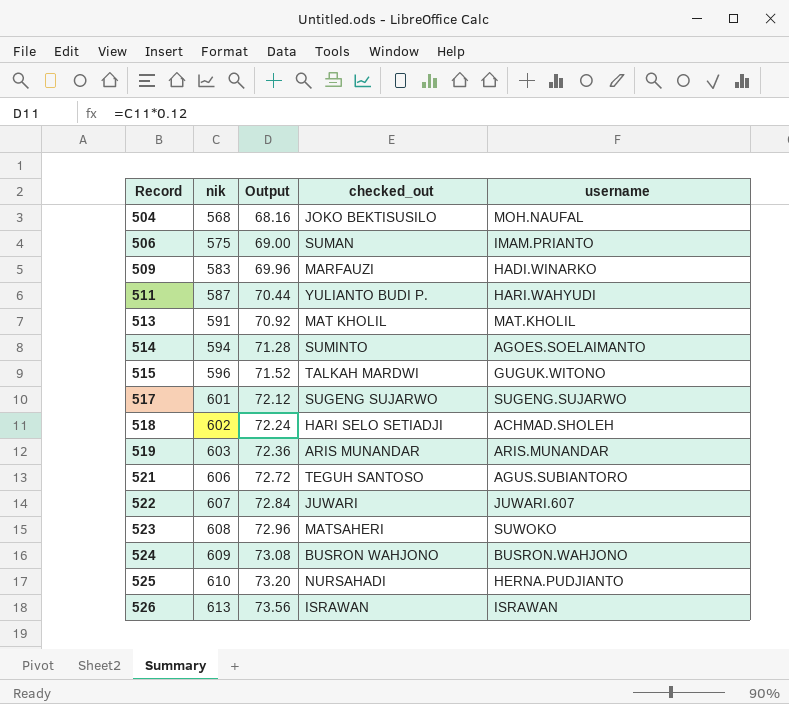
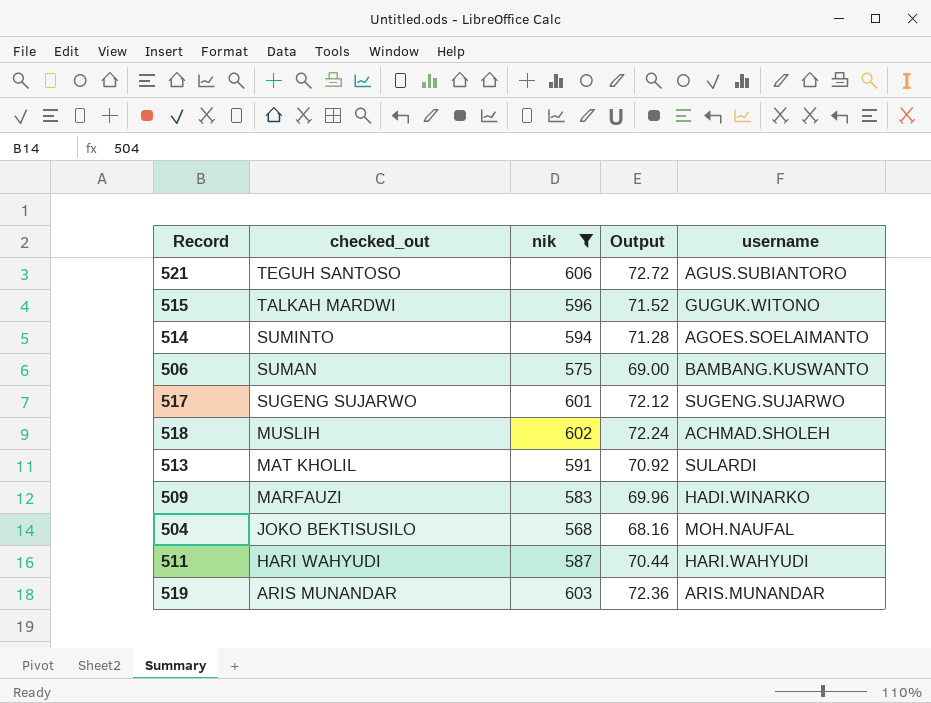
filter: none -> nik <= 606
row order: Record ascending -> checked_out descending
column checked_out | position: 4 -> 2
506 | username: IMAM.PRIANTO -> BAMBANG.KUSWANTO
518 | checked_out: HARI SELO SETIADJI -> MUSLIH
513 | username: MAT.KHOLIL -> SULARDI
511 | checked_out: YULIANTO BUDI P. -> HARI WAHYUDI

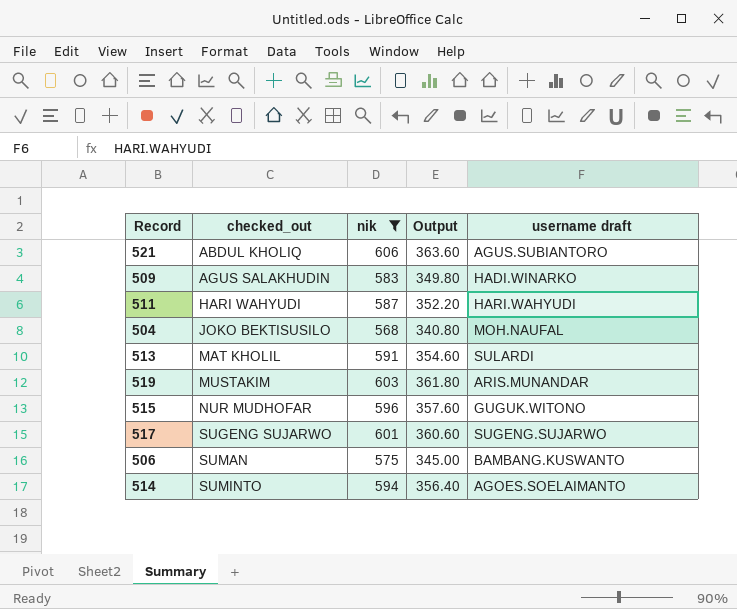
row order: checked_out descending -> checked_out ascending
column Output | formula: [nik] * 0.12 -> [nik] * 0.6
column name: username -> username draft
row 518: MUSLIH | 602 | 72.24 | ACHMAD.SHOLEH -> none
521 | checked_out: TEGUH SANTOSO -> ABDUL KHOLIQ
509 | checked_out: MARFAUZI -> AGUS SALAKHUDIN
519 | checked_out: ARIS MUNANDAR -> MUSTAKIM
515 | checked_out: TALKAH MARDWI -> NUR MUDHOFAR

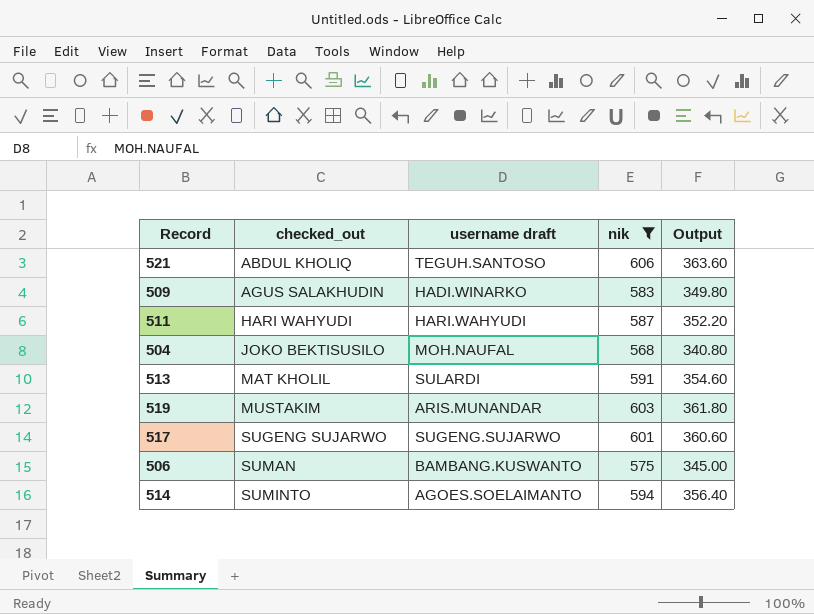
column username draft | position: 5 -> 3
row 515: NUR MUDHOFAR | 596 | 357.60 | GUGUK.WITONO -> none
521 | username draft: AGUS.SUBIANTORO -> TEGUH.SANTOSO

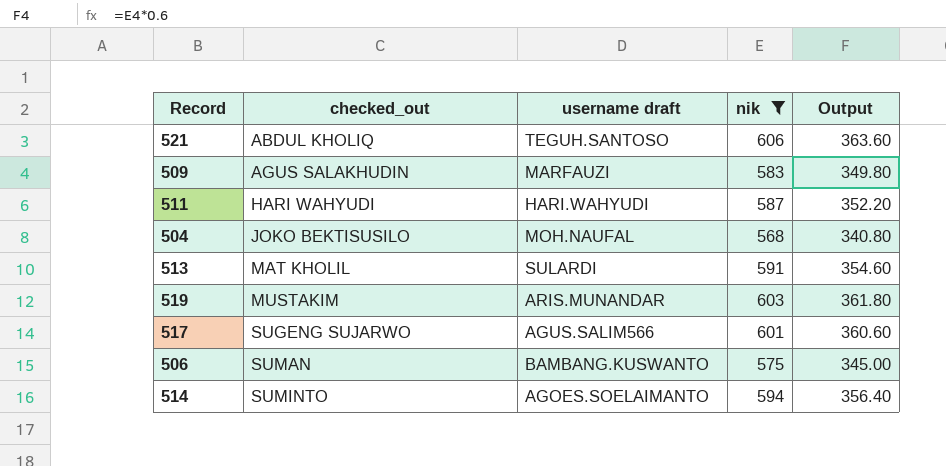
509 | username draft: HADI.WINARKO -> MARFAUZI
517 | username draft: SUGENG.SUJARWO -> AGUS.SALIM566

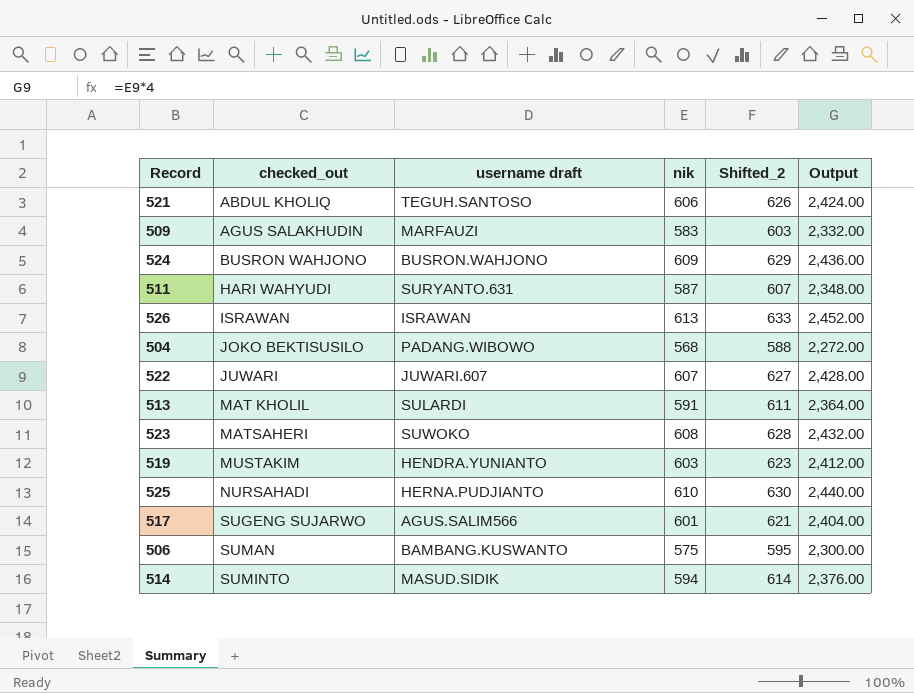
filter: nik <= 606 -> none
column Shifted_2 | formula: none -> [nik] + 20
column Output | formula: [nik] * 0.6 -> [nik] * 4
511 | username draft: HARI.WAHYUDI -> SURYANTO.631
504 | username draft: MOH.NAUFAL -> PADANG.WIBOWO
519 | username draft: ARIS.MUNANDAR -> HENDRA.YUNIANTO
514 | username draft: AGOES.SOELAIMANTO -> MASUD.SIDIK

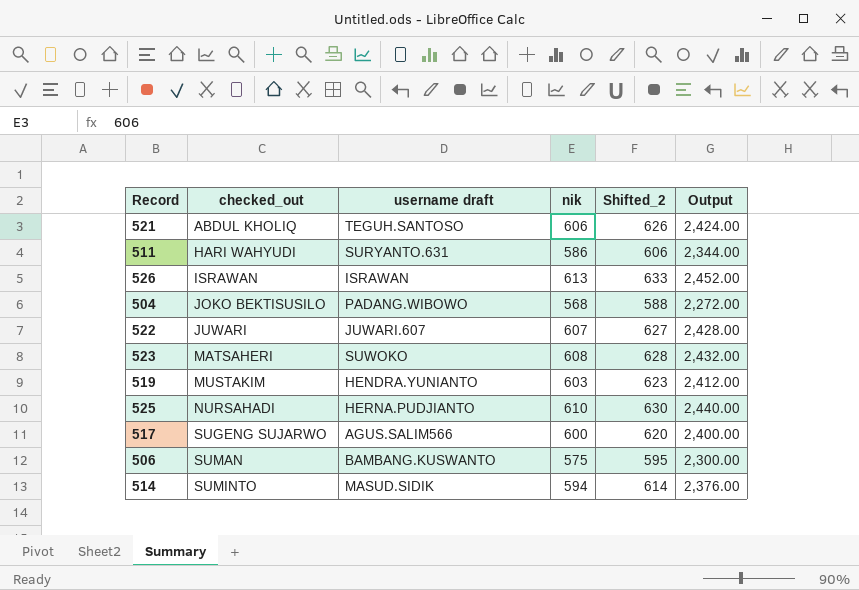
row 509: AGUS SALAKHUDIN | MARFAUZI | 583 | 603 | 2,332.00 -> none
row 524: BUSRON WAHJONO | BUSRON.WAHJONO | 609 | 629 | 2,436.00 -> none
row 513: MAT KHOLIL | SULARDI | 591 | 611 | 2,364.00 -> none
511 | nik: 587 -> 586
511 | Shifted_2: 607 -> 606
511 | Output: 2,348.00 -> 2,344.00
517 | nik: 601 -> 600
517 | Shifted_2: 621 -> 620
517 | Output: 2,404.00 -> 2,400.00

